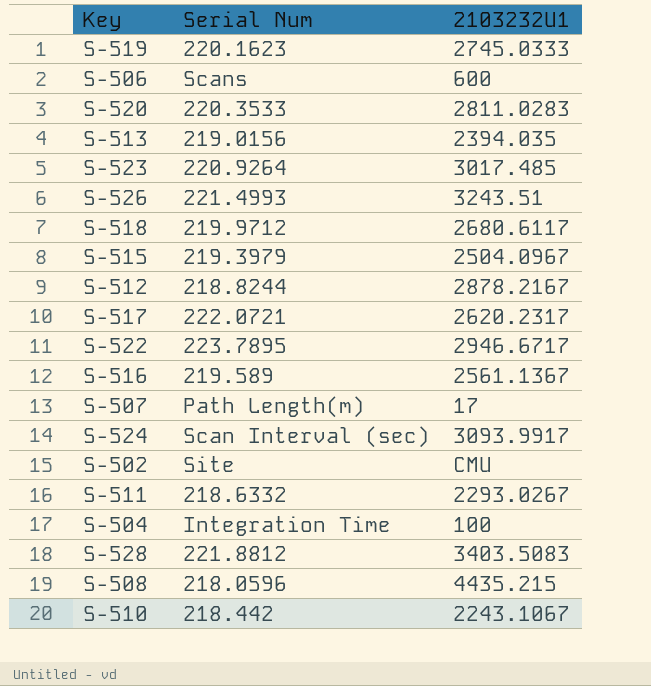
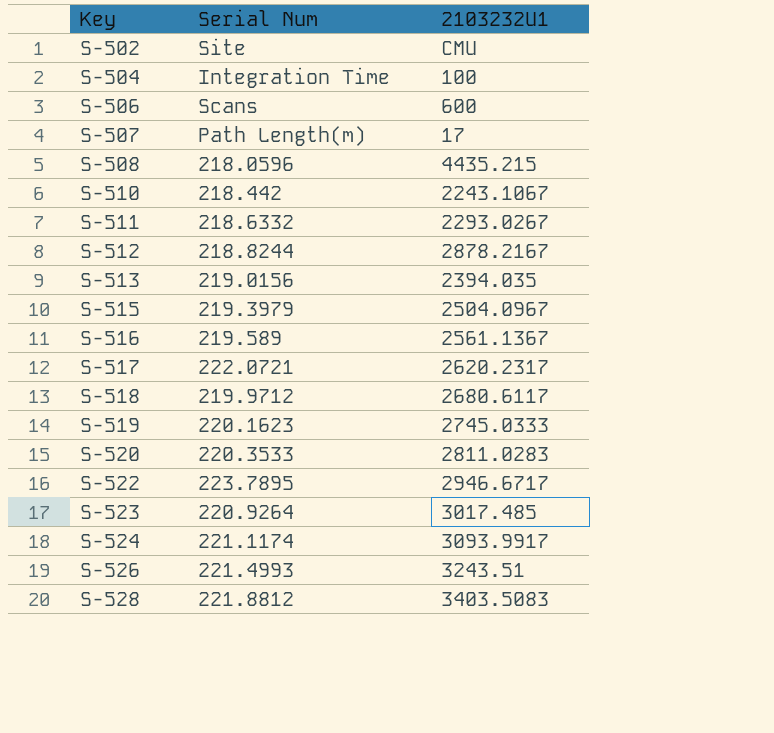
row order: none -> Key ascending
S-524 | Serial Num: Scan Interval (sec) -> 221.1174

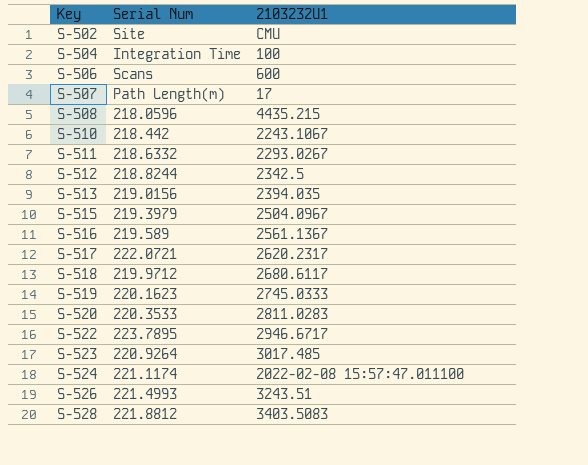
S-512 | 2103232U1: 2878.2167 -> 2342.5
S-524 | 2103232U1: 3093.9917 -> 2022-02-08 15:57:47.011100

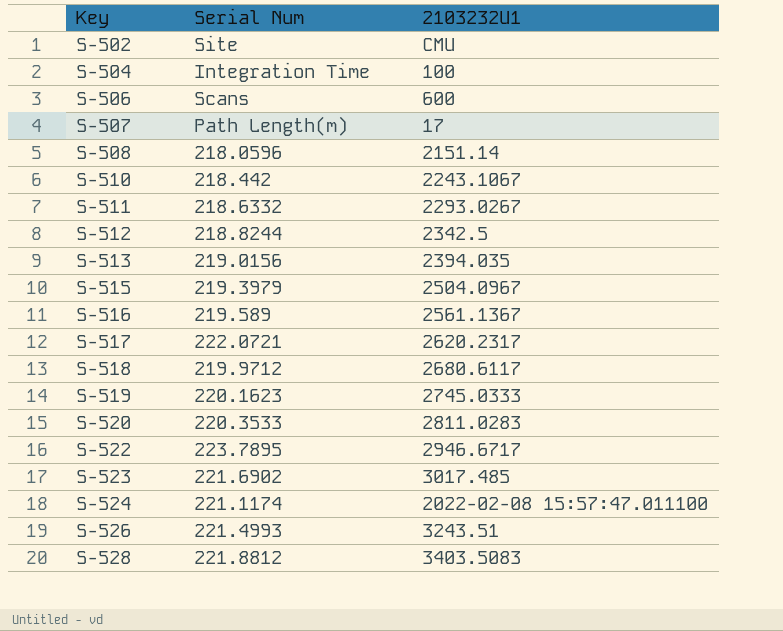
S-508 | 2103232U1: 4435.215 -> 2151.14
S-523 | Serial Num: 220.9264 -> 221.6902

